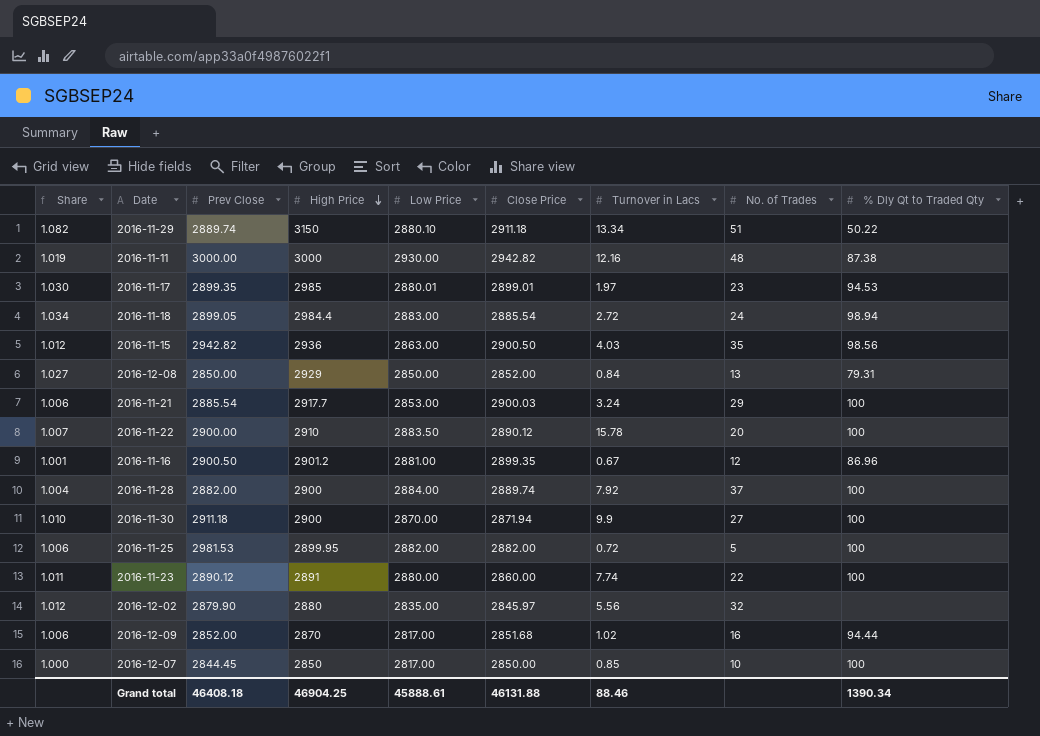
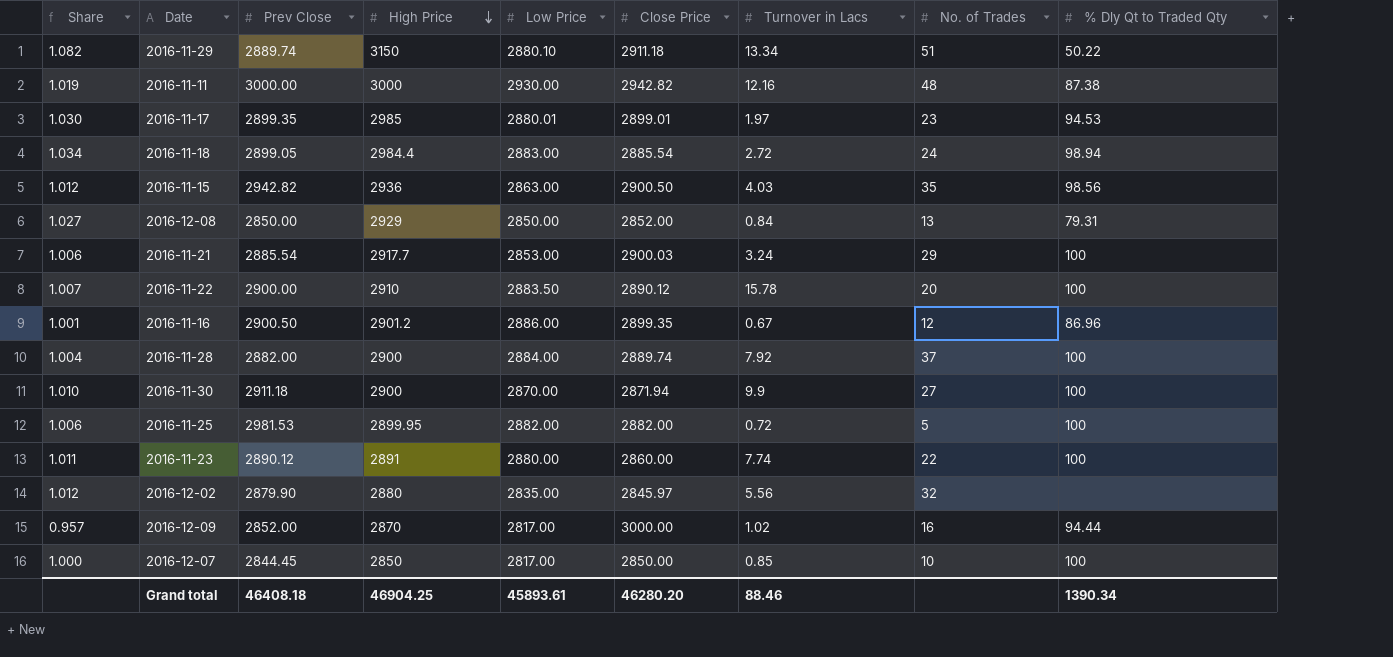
2016-11-16 | Low Price: 2881.00 -> 2886.00
2016-12-09 | Share: 1.006 -> 0.957
2016-12-09 | Close Price: 2851.68 -> 3000.00
Grand total | Low Price: 45888.61 -> 45893.61
Grand total | Close Price: 46131.88 -> 46280.20

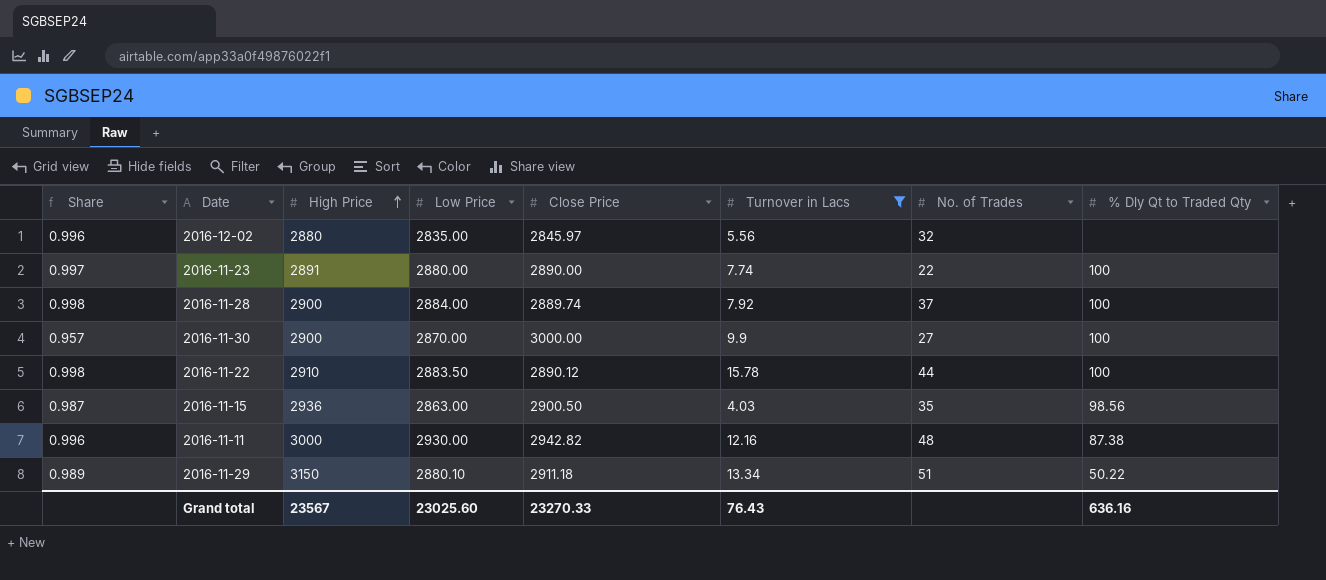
filter: none -> Turnover in Lacs >= 4.03
row order: High Price descending -> High Price ascending
column Prev Close | position: 3 -> none
column Share | formula: [High Price] / [Close Price] -> [Low Price] / [Close Price]
2016-11-23 | Close Price: 2860.00 -> 2890.00
2016-11-30 | Close Price: 2871.94 -> 3000.00
2016-11-22 | No. of Trades: 20 -> 44
Grand total | High Price: 46904.25 -> 23567
Grand total | Low Price: 45893.61 -> 23025.60
Grand total | Close Price: 46280.20 -> 23270.33
Grand total | Turnover in Lacs: 88.46 -> 76.43
Grand total | % Dly Qt to Traded Qty: 1390.34 -> 636.16

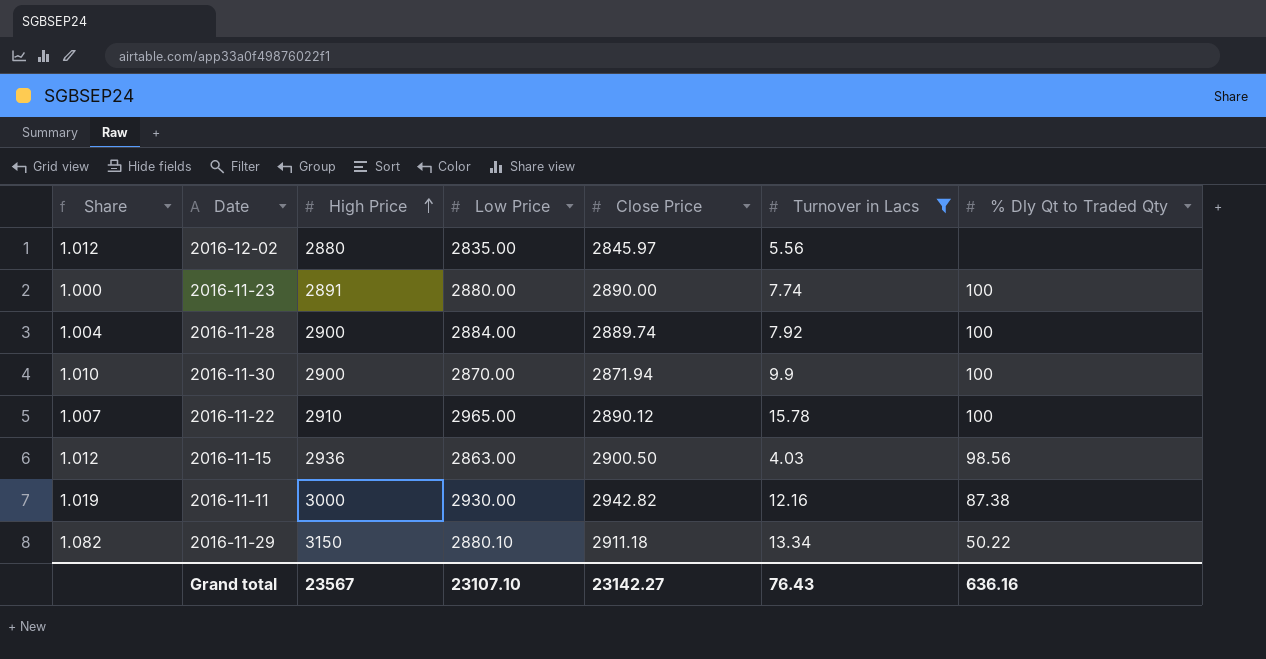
column No. of Trades | position: 7 -> none
column Share | formula: [Low Price] / [Close Price] -> [High Price] / [Close Price]
2016-11-30 | Close Price: 3000.00 -> 2871.94
2016-11-22 | Low Price: 2883.50 -> 2965.00
Grand total | Low Price: 23025.60 -> 23107.10
Grand total | Close Price: 23270.33 -> 23142.27

